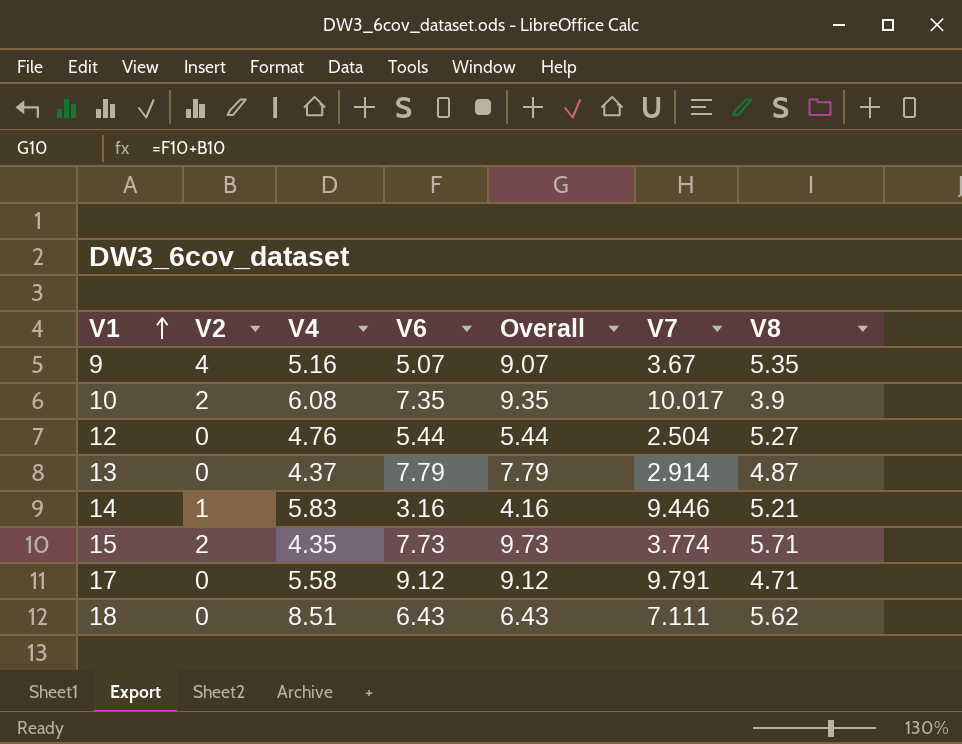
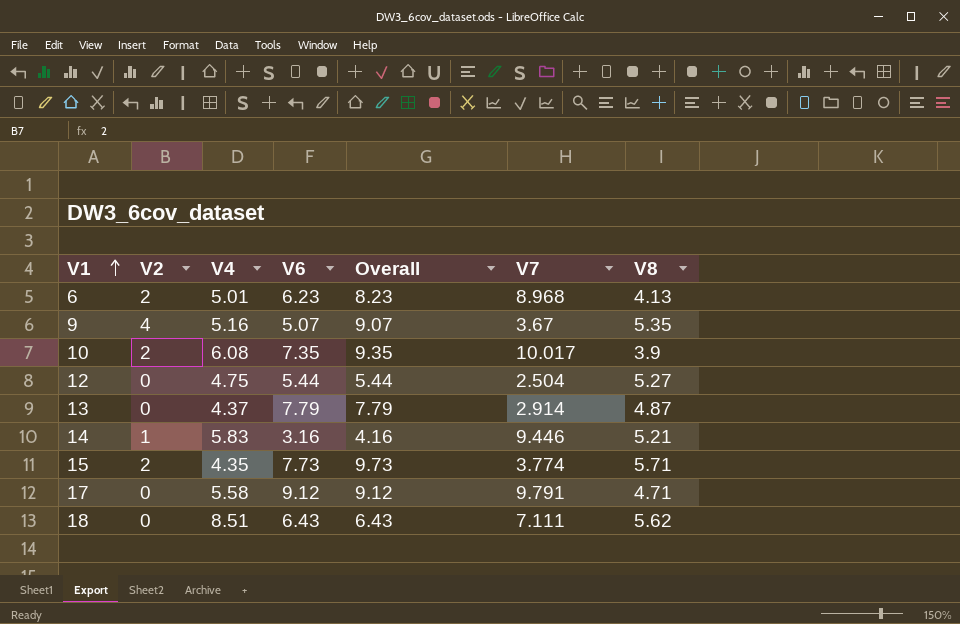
row 6: none -> 2 | 5.01 | 6.23 | 8.23 | 8.968 | 4.13
12 | V4: 4.76 -> 4.75

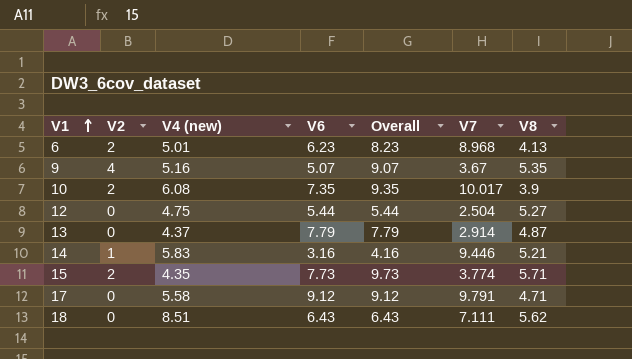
column name: V4 -> V4 (new)

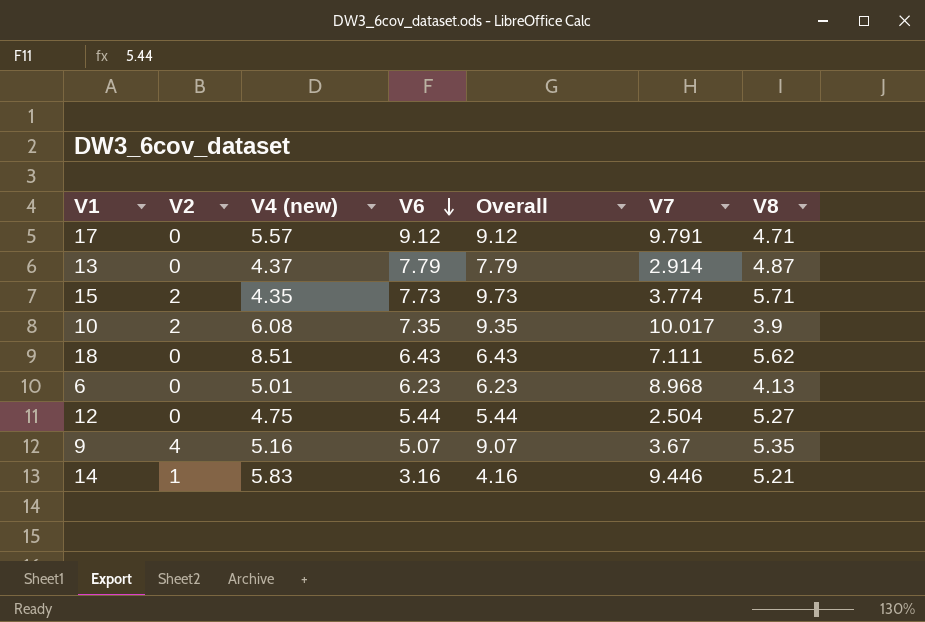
row order: V1 ascending -> V6 descending
17 | V4 (new): 5.58 -> 5.57
6 | V2: 2 -> 0
6 | Overall: 8.23 -> 6.23

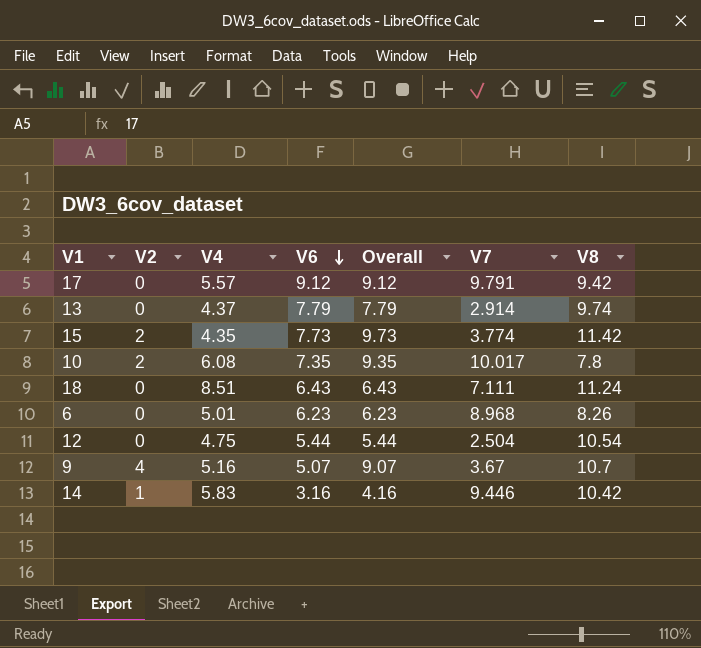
column name: V4 (new) -> V4
17 | V8: 4.71 -> 9.42
13 | V8: 4.87 -> 9.74
15 | V8: 5.71 -> 11.42
10 | V8: 3.9 -> 7.8
18 | V8: 5.62 -> 11.24
6 | V8: 4.13 -> 8.26
12 | V8: 5.27 -> 10.54
9 | V8: 5.35 -> 10.7
14 | V8: 5.21 -> 10.42

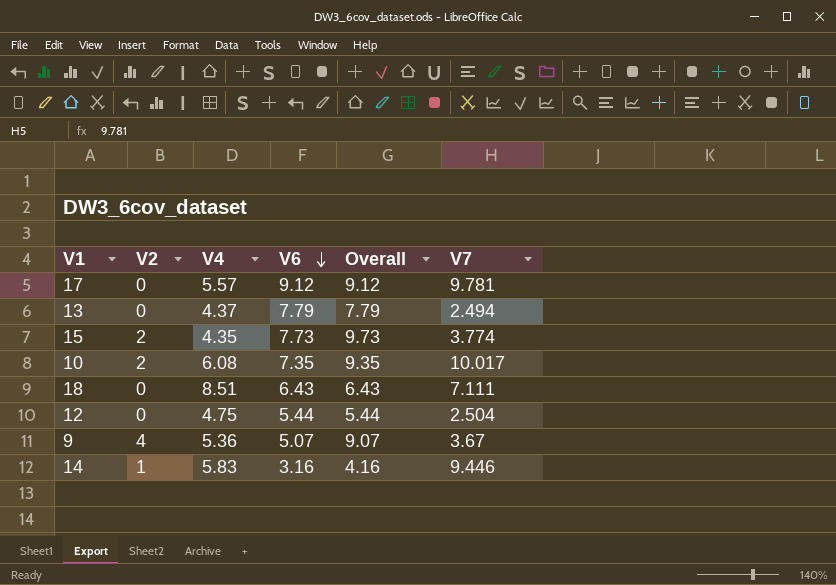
column V8 | position: 7 -> none
row 6: 0 | 5.01 | 6.23 | 6.23 | 8.968 | 8.26 -> none
17 | V7: 9.791 -> 9.781
13 | V7: 2.914 -> 2.494
9 | V4: 5.16 -> 5.36

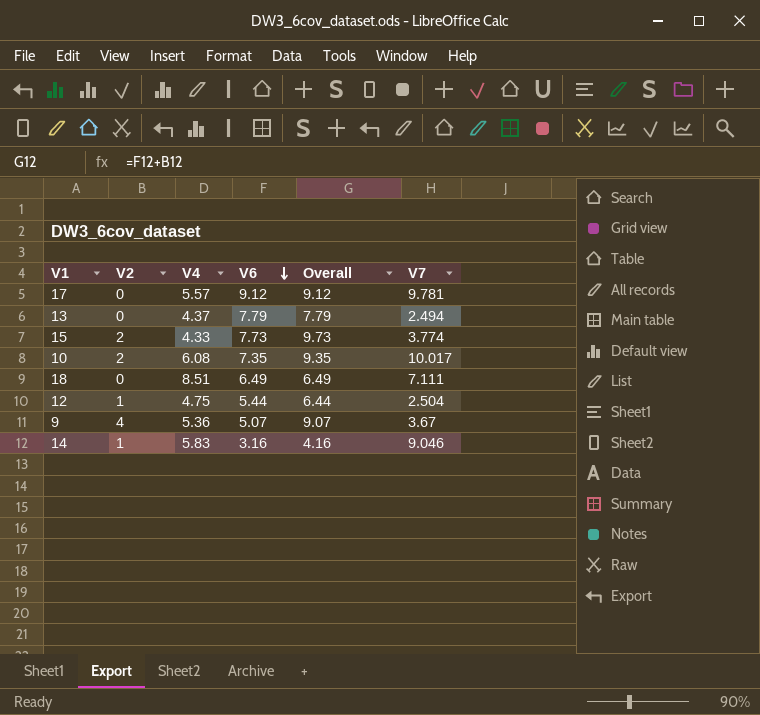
15 | V4: 4.35 -> 4.33
18 | V6: 6.43 -> 6.49
18 | Overall: 6.43 -> 6.49
12 | V2: 0 -> 1
12 | Overall: 5.44 -> 6.44
14 | V7: 9.446 -> 9.046

